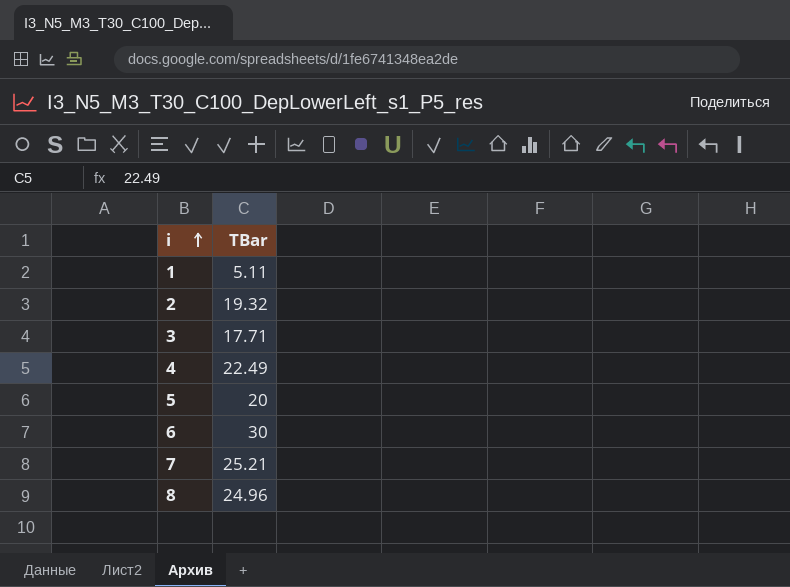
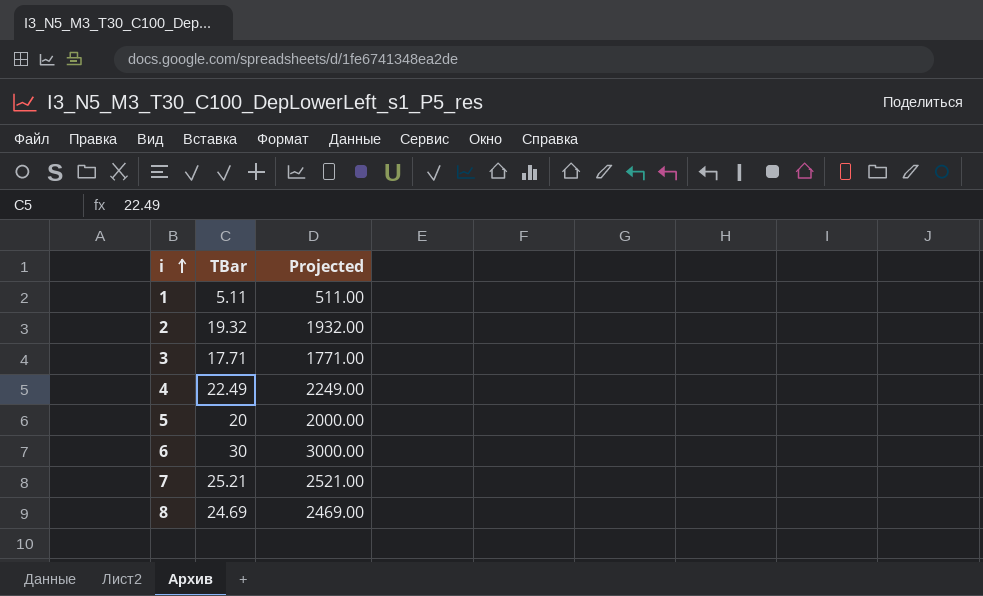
column Projected | formula: none -> [TBar] * 100
8 | TBar: 24.96 -> 24.69

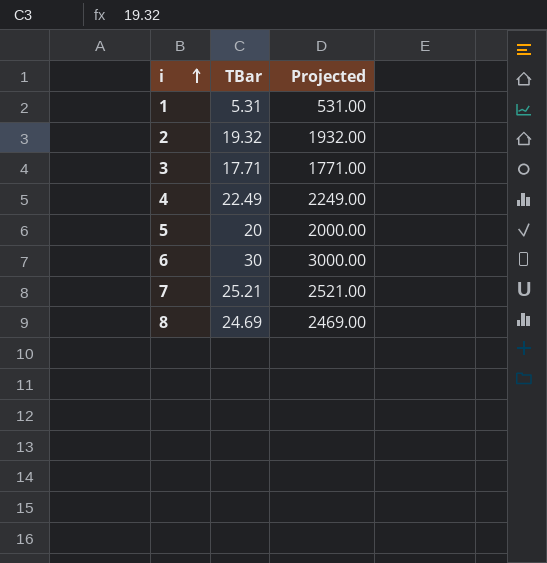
1 | TBar: 5.11 -> 5.31
1 | Projected: 511.00 -> 531.00

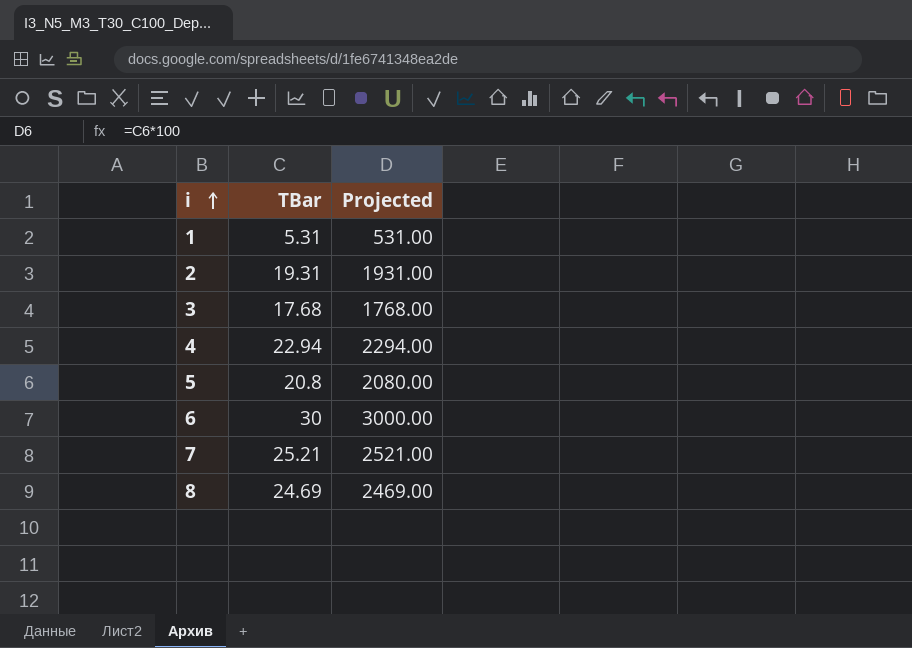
2 | TBar: 19.32 -> 19.31
2 | Projected: 1932.00 -> 1931.00
3 | TBar: 17.71 -> 17.68
3 | Projected: 1771.00 -> 1768.00
4 | TBar: 22.49 -> 22.94
4 | Projected: 2249.00 -> 2294.00
5 | TBar: 20 -> 20.8
5 | Projected: 2000.00 -> 2080.00

